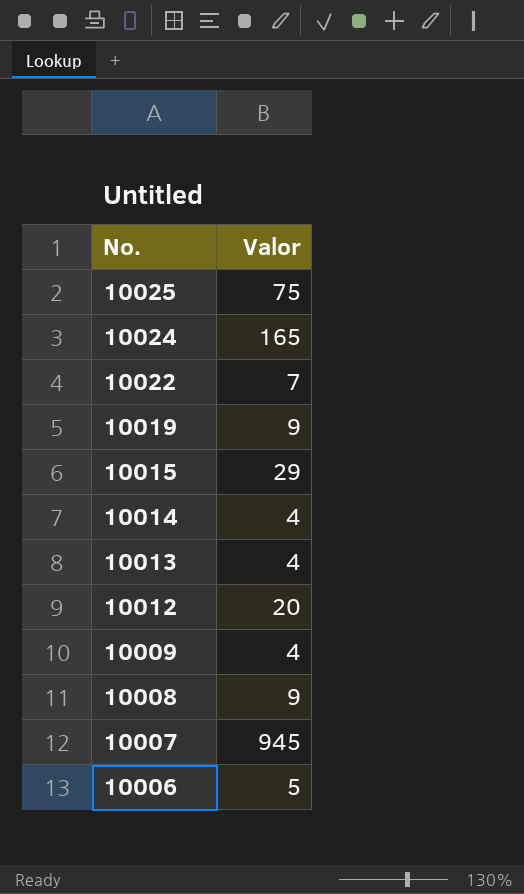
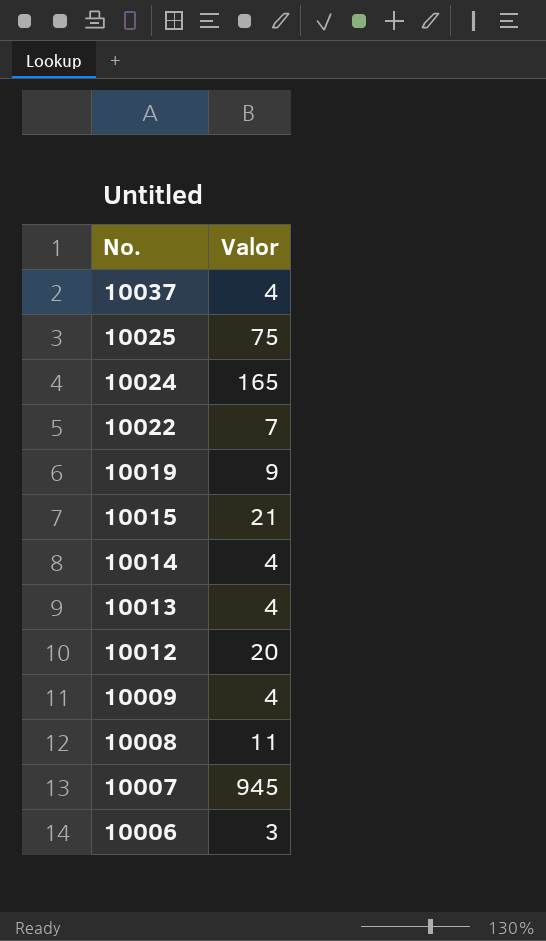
row 10037: none -> 4
10015 | Valor: 29 -> 21
10008 | Valor: 9 -> 11
10006 | Valor: 5 -> 3

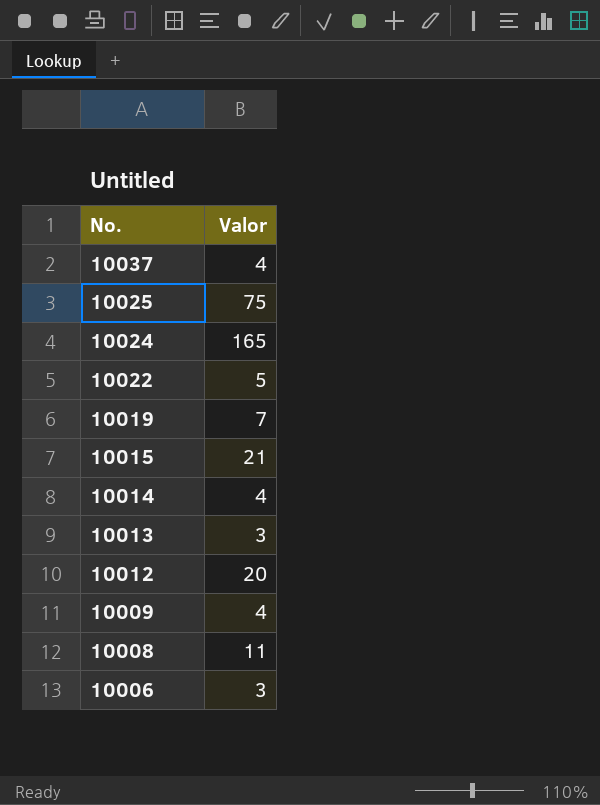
row 10007: 945 -> none
10022 | Valor: 7 -> 5
10019 | Valor: 9 -> 7
10013 | Valor: 4 -> 3

